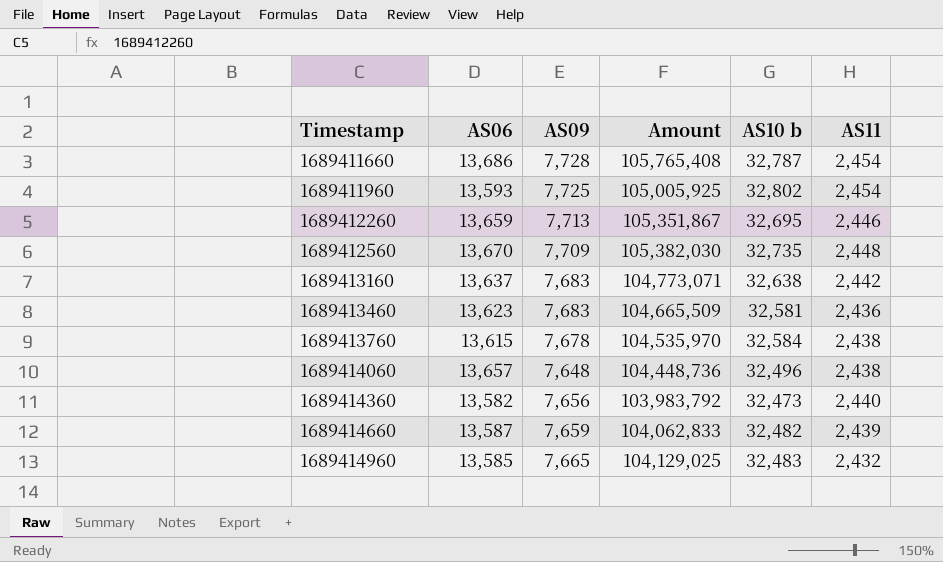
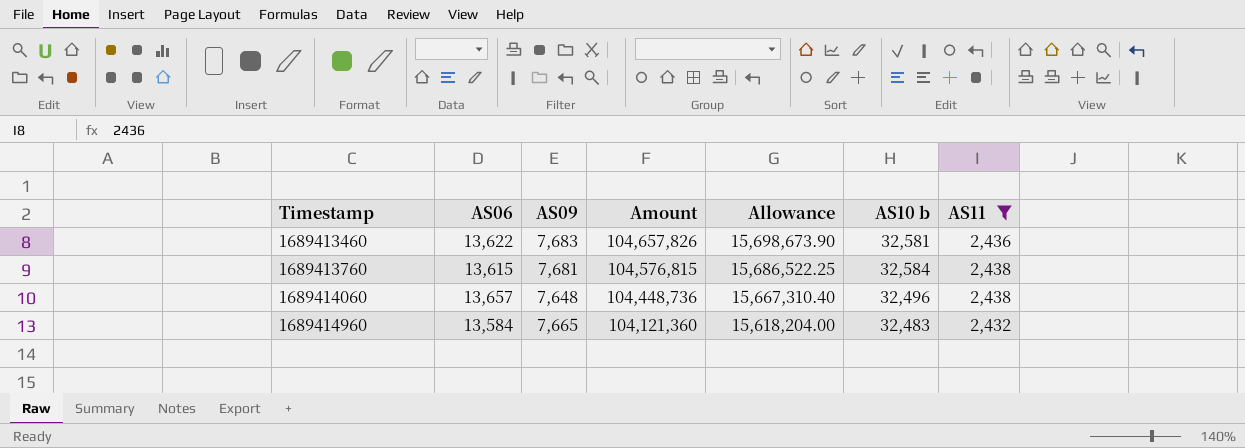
filter: none -> AS11 <= 2,438
column Allowance | formula: none -> [Amount] * 0.15
1689413460 | AS06: 13,623 -> 13,622
1689413460 | Amount: 104,665,509 -> 104,657,826
1689413760 | AS09: 7,678 -> 7,681
1689413760 | Amount: 104,535,970 -> 104,576,815
1689414960 | AS06: 13,585 -> 13,584
1689414960 | Amount: 104,129,025 -> 104,121,360

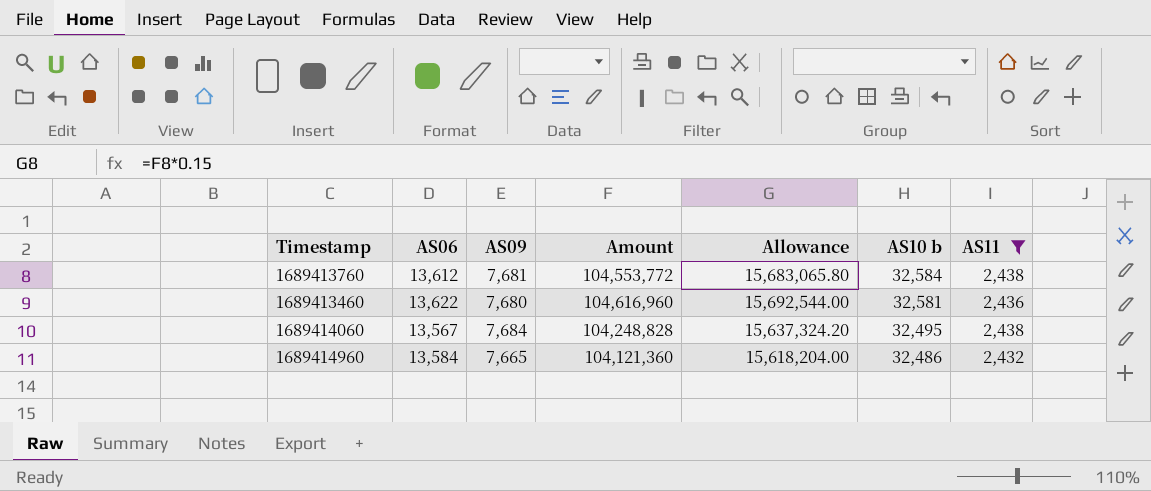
row order: Timestamp ascending -> AS10 b descending
1689413760 | AS06: 13,615 -> 13,612
1689413760 | Amount: 104,576,815 -> 104,553,772
1689413760 | Allowance: 15,686,522.25 -> 15,683,065.80
1689413460 | AS09: 7,683 -> 7,680
1689413460 | Amount: 104,657,826 -> 104,616,960
1689413460 | Allowance: 15,698,673.90 -> 15,692,544.00
1689414060 | AS06: 13,657 -> 13,567
1689414060 | AS09: 7,648 -> 7,684
1689414060 | Amount: 104,448,736 -> 104,248,828
1689414060 | Allowance: 15,667,310.40 -> 15,637,324.20
1689414060 | AS10 b: 32,496 -> 32,495
1689414960 | AS10 b: 32,483 -> 32,486

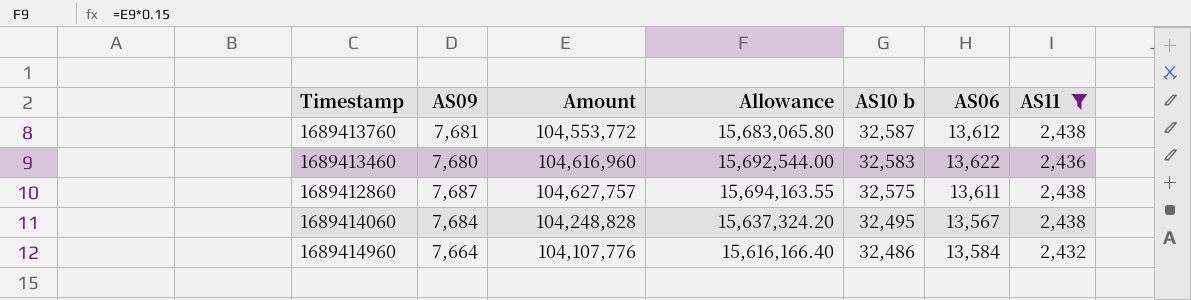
column AS06 | position: 2 -> 6
1689413760 | AS10 b: 32,584 -> 32,587
1689413460 | AS10 b: 32,581 -> 32,583
row 1689412860: none -> 7,687 | 104,627,757 | 15,694,163.55 | 32,575 | 13,611 | 2,438
1689414960 | AS09: 7,665 -> 7,664
1689414960 | Amount: 104,121,360 -> 104,107,776
1689414960 | Allowance: 15,618,204.00 -> 15,616,166.40

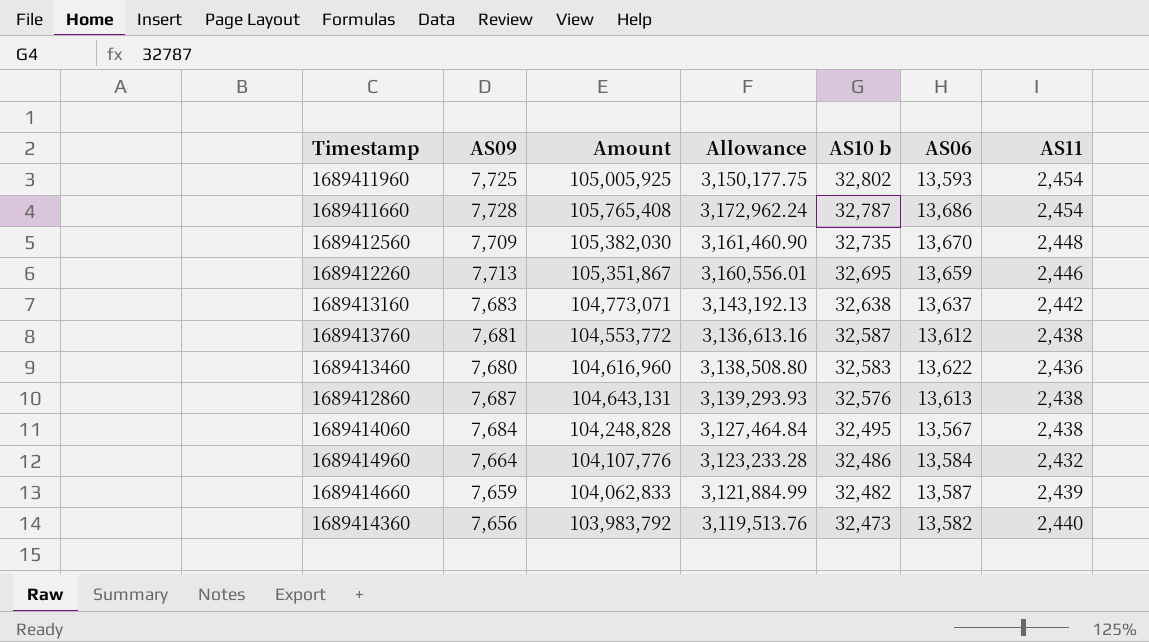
filter: AS11 <= 2,438 -> none
column Allowance | formula: [Amount] * 0.15 -> [Amount] * 0.03
1689412860 | Amount: 104,627,757 -> 104,643,131
1689412860 | AS10 b: 32,575 -> 32,576
1689412860 | AS06: 13,611 -> 13,613

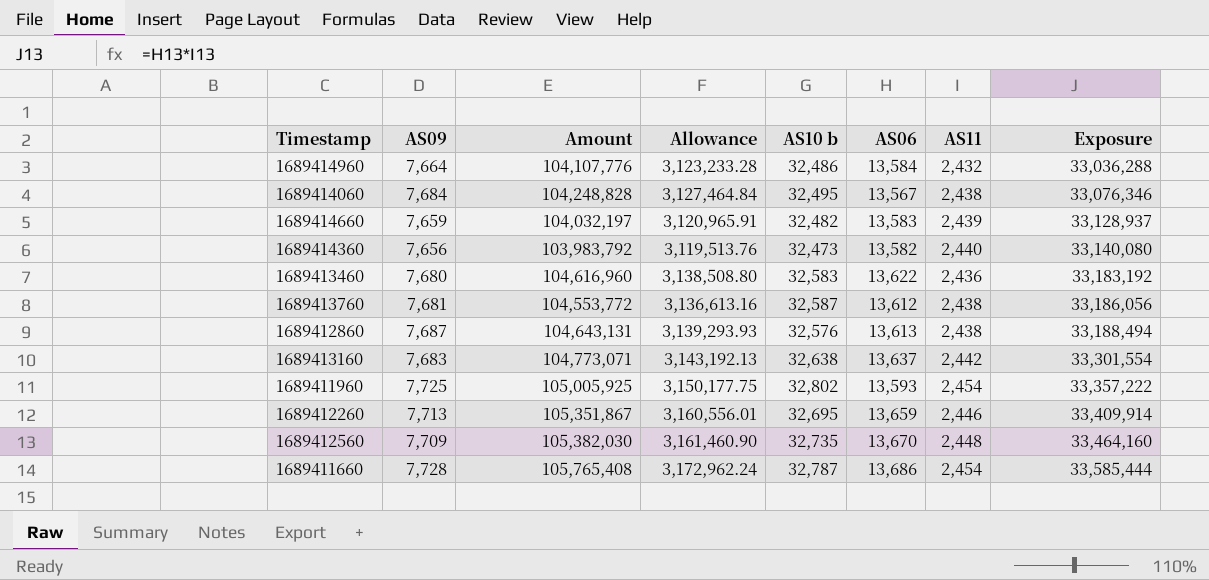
row order: AS10 b descending -> Exposure ascending
column Exposure | formula: none -> [AS06] * [AS11]
1689414660 | Amount: 104,062,833 -> 104,032,197
1689414660 | Allowance: 3,121,884.99 -> 3,120,965.91
1689414660 | AS06: 13,587 -> 13,583

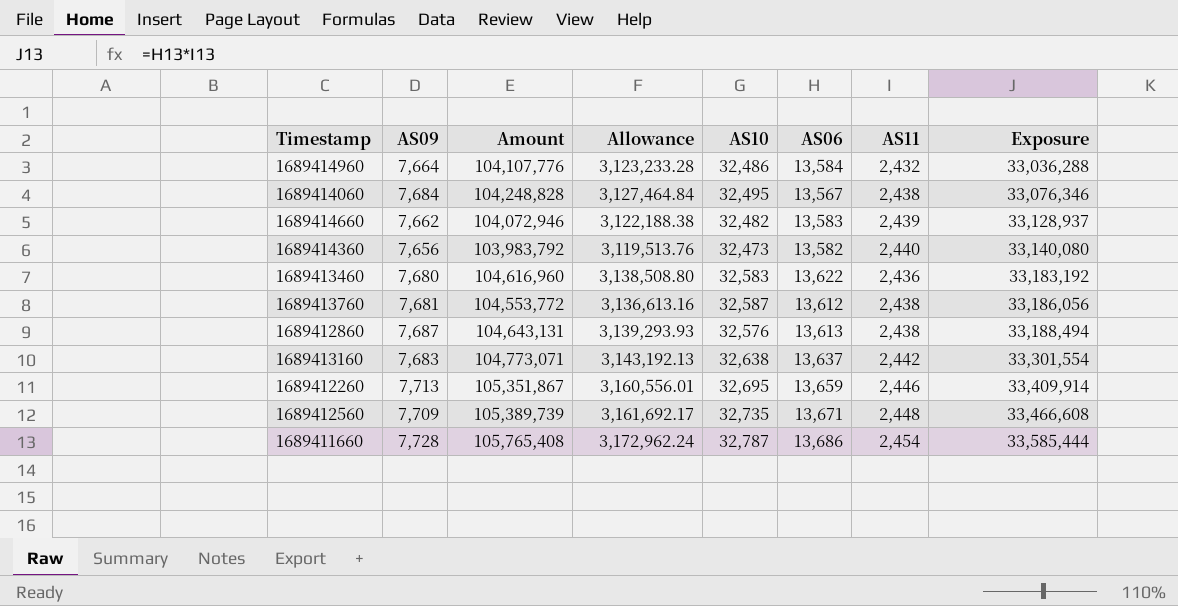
column name: AS10 b -> AS10
row 1689411960: 7,725 | 105,005,925 | 3,150,177.75 | 32,802 | 13,593 | 2,454 | 33,357,222 -> none
1689414660 | AS09: 7,659 -> 7,662
1689414660 | Amount: 104,032,197 -> 104,072,946
1689414660 | Allowance: 3,120,965.91 -> 3,122,188.38
1689412560 | Amount: 105,382,030 -> 105,389,739
1689412560 | Allowance: 3,161,460.90 -> 3,161,692.17
1689412560 | AS06: 13,670 -> 13,671
1689412560 | Exposure: 33,464,160 -> 33,466,608

